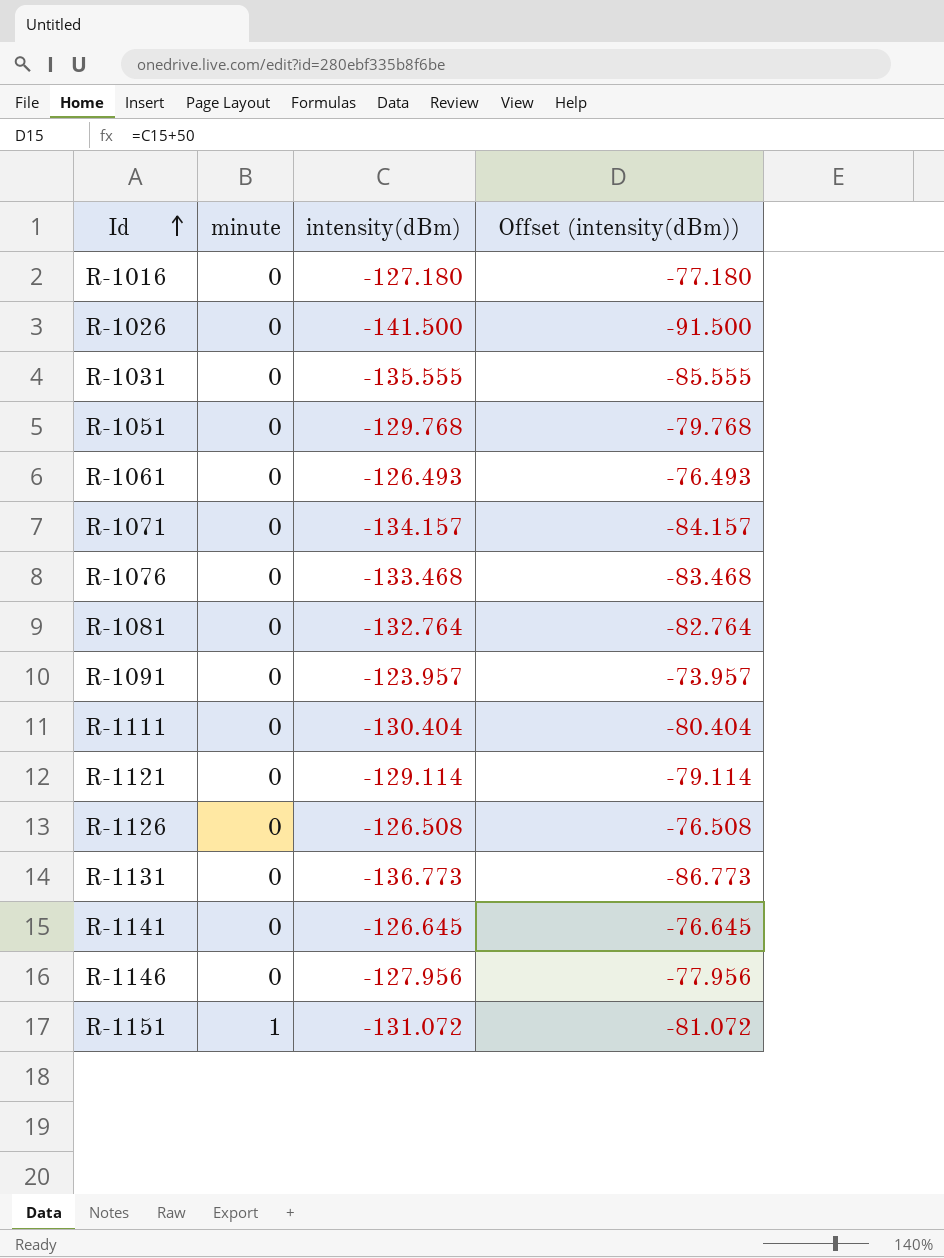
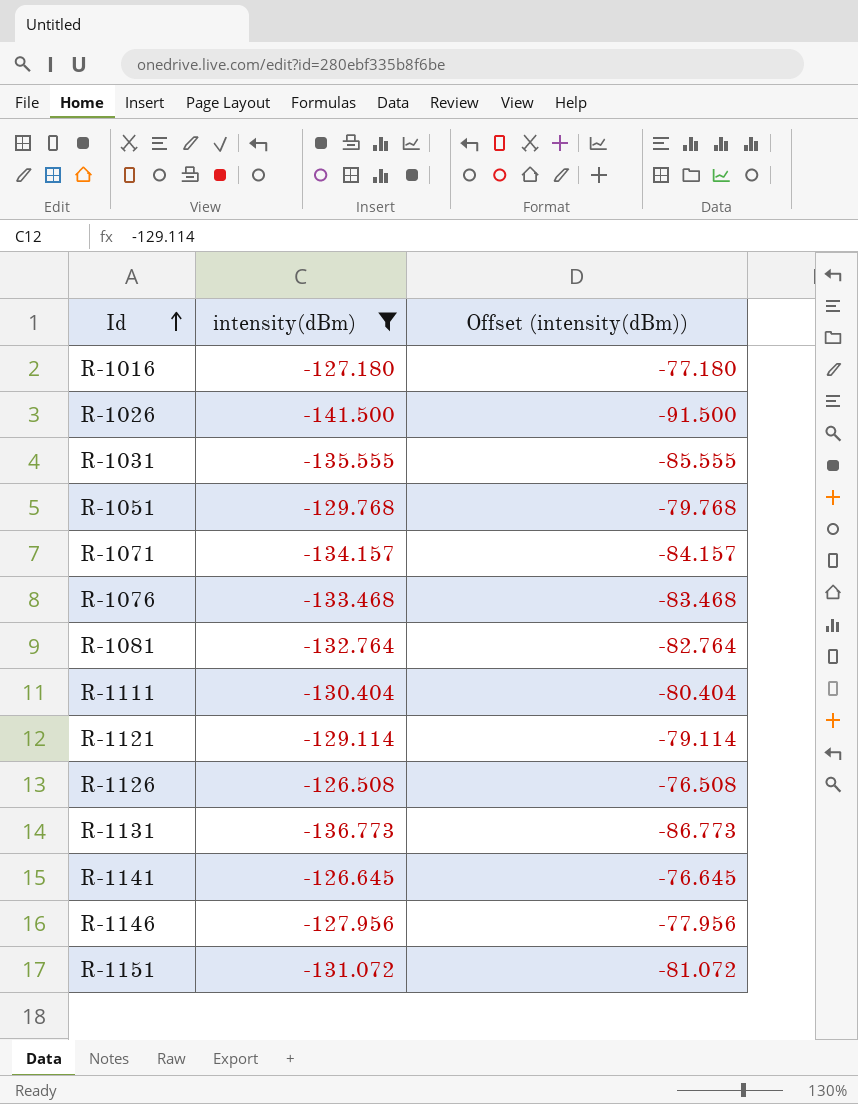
filter: none -> intensity(dBm) <= -126.508
column minute | position: 2 -> none

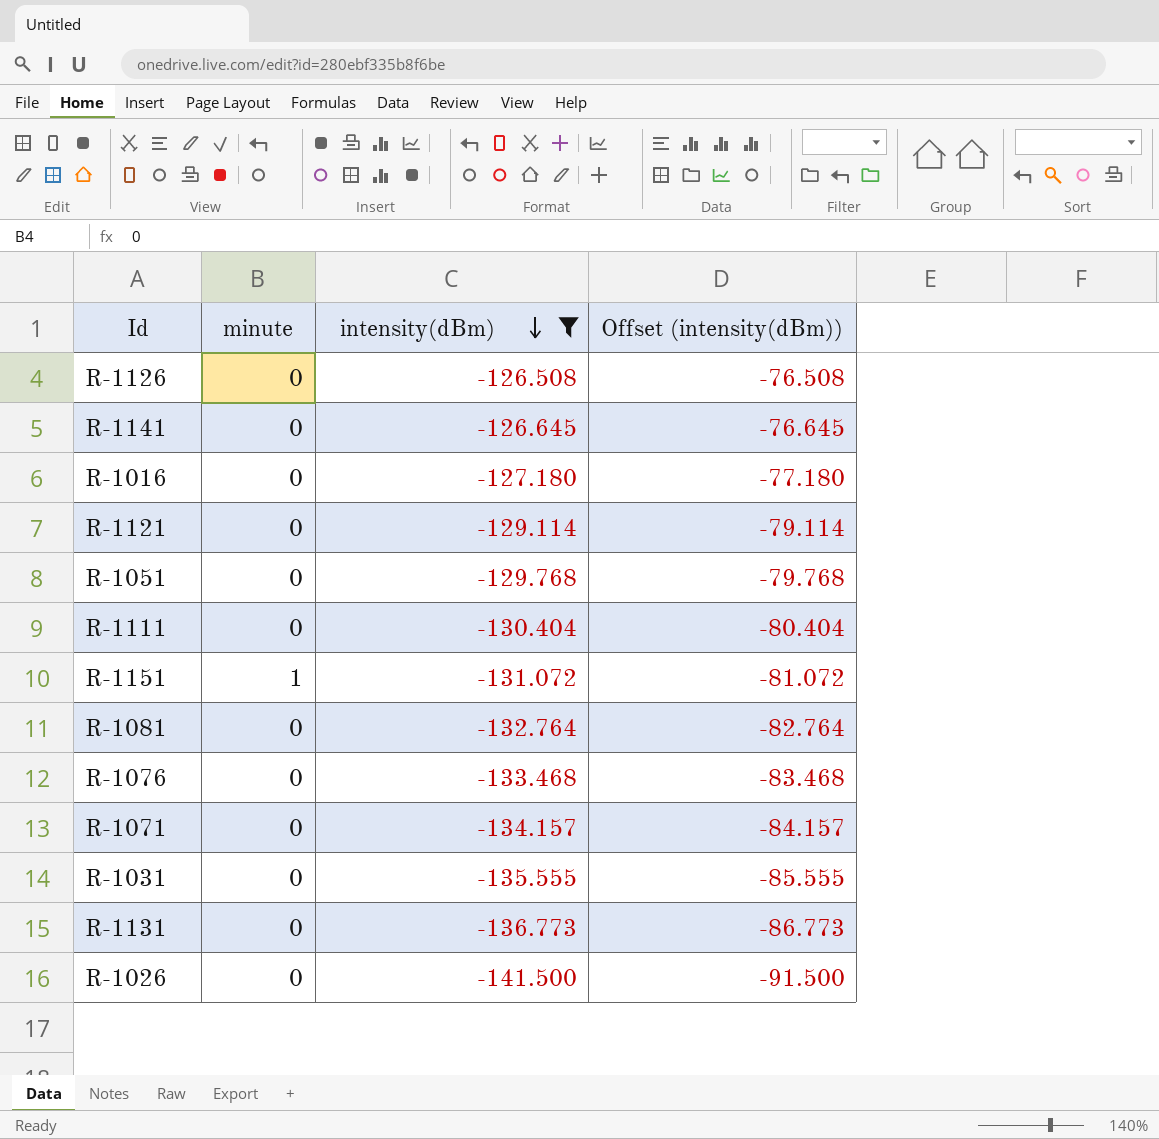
row order: Id ascending -> intensity(dBm) descending
column minute | position: none -> 2
row R-1146: -127.956 | -77.956 -> none

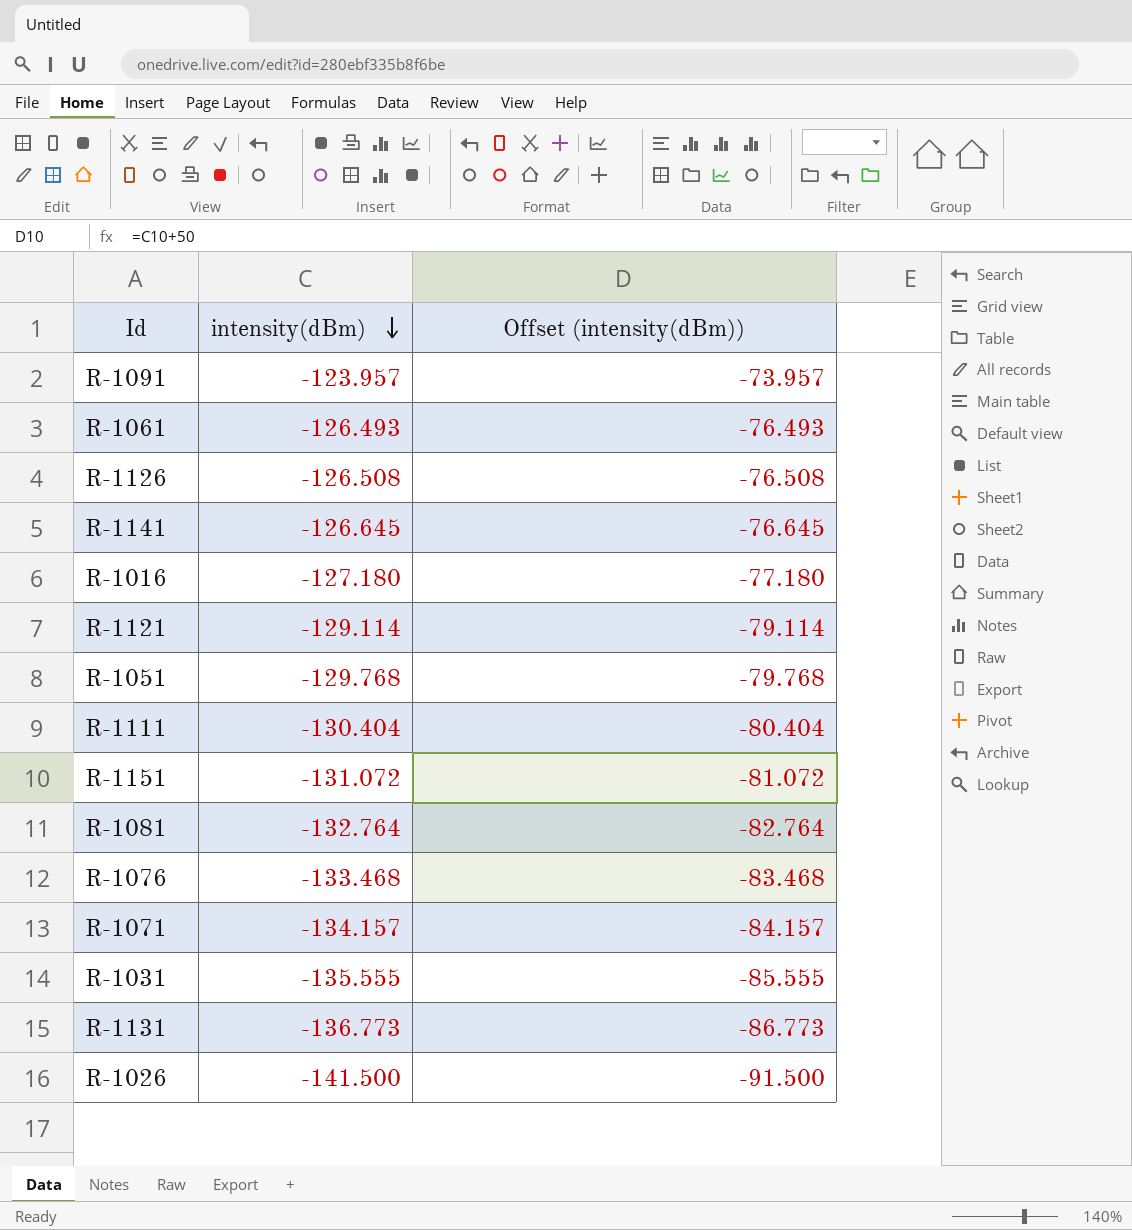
filter: intensity(dBm) <= -126.508 -> none
column minute | position: 2 -> none

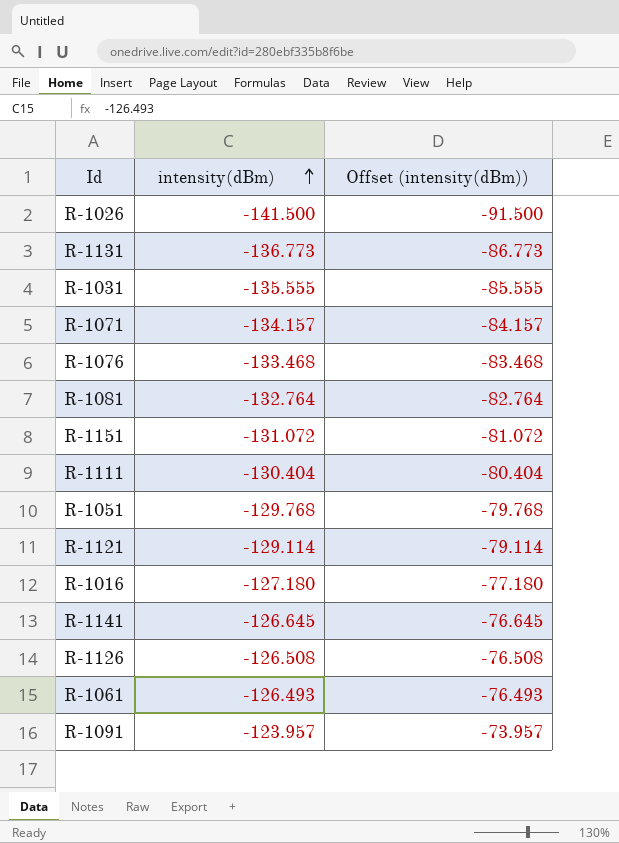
row order: intensity(dBm) descending -> intensity(dBm) ascending

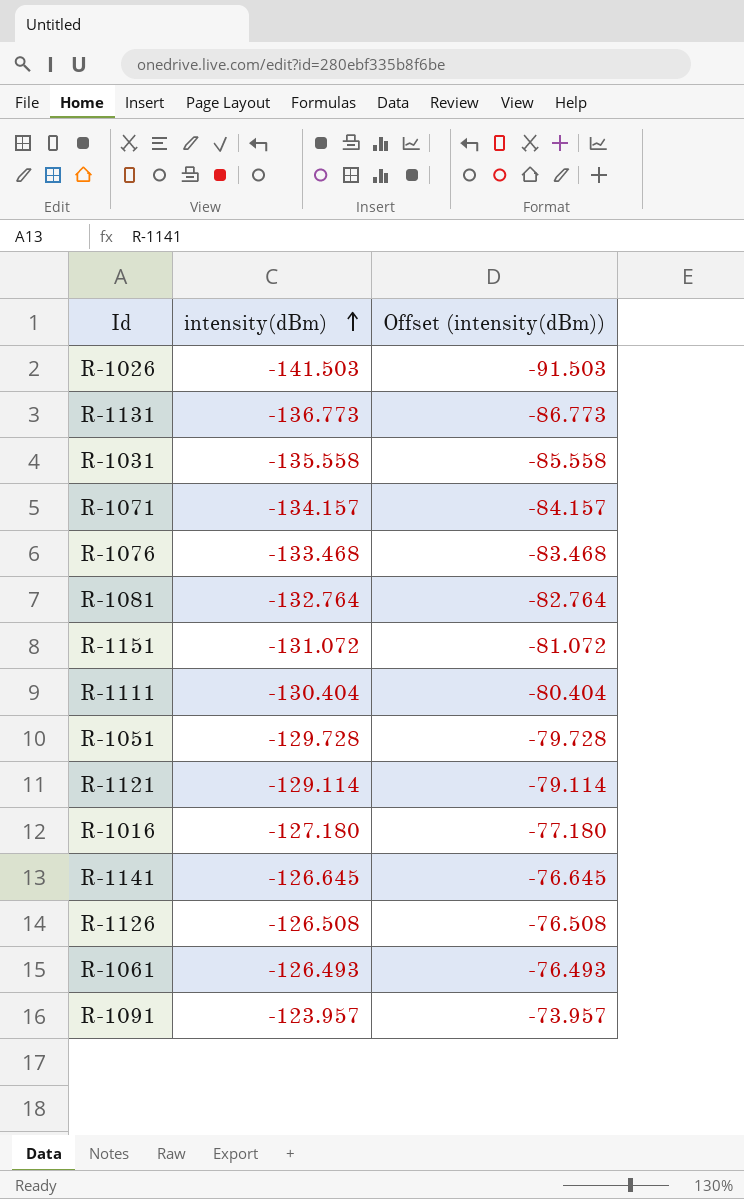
R-1026 | intensity(dBm): -141.500 -> -141.503
R-1026 | Offset (intensity(dBm)): -91.500 -> -91.503
R-1031 | intensity(dBm): -135.555 -> -135.558
R-1031 | Offset (intensity(dBm)): -85.555 -> -85.558
R-1051 | intensity(dBm): -129.768 -> -129.728
R-1051 | Offset (intensity(dBm)): -79.768 -> -79.728

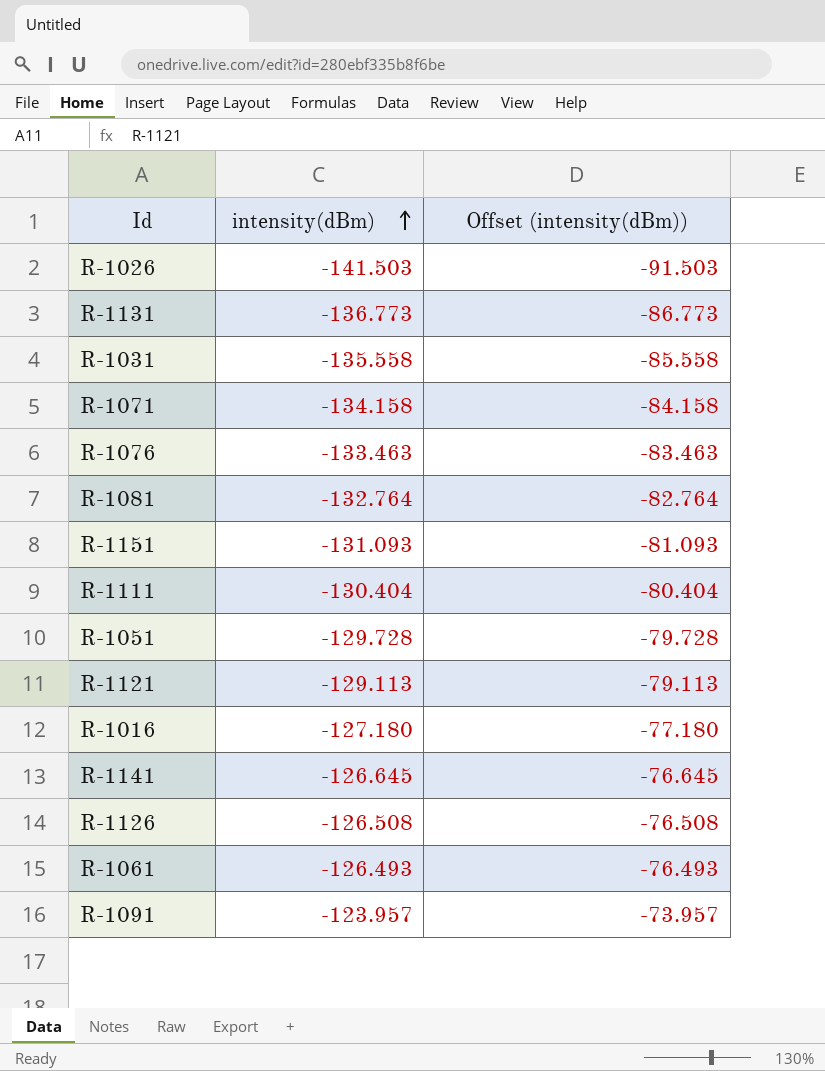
R-1071 | intensity(dBm): -134.157 -> -134.158
R-1071 | Offset (intensity(dBm)): -84.157 -> -84.158
R-1076 | intensity(dBm): -133.468 -> -133.463
R-1076 | Offset (intensity(dBm)): -83.468 -> -83.463
R-1151 | intensity(dBm): -131.072 -> -131.093
R-1151 | Offset (intensity(dBm)): -81.072 -> -81.093
R-1121 | intensity(dBm): -129.114 -> -129.113
R-1121 | Offset (intensity(dBm)): -79.114 -> -79.113

